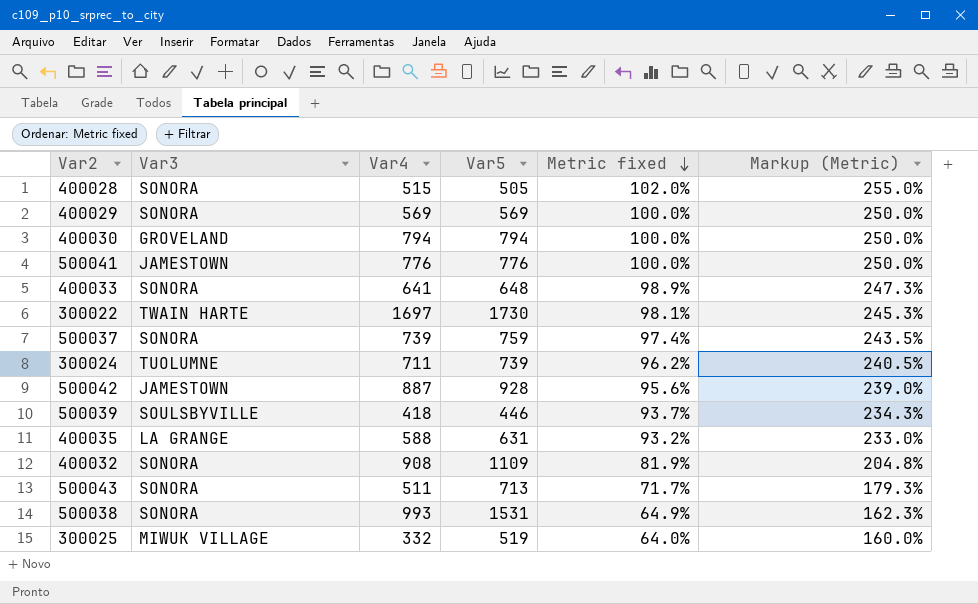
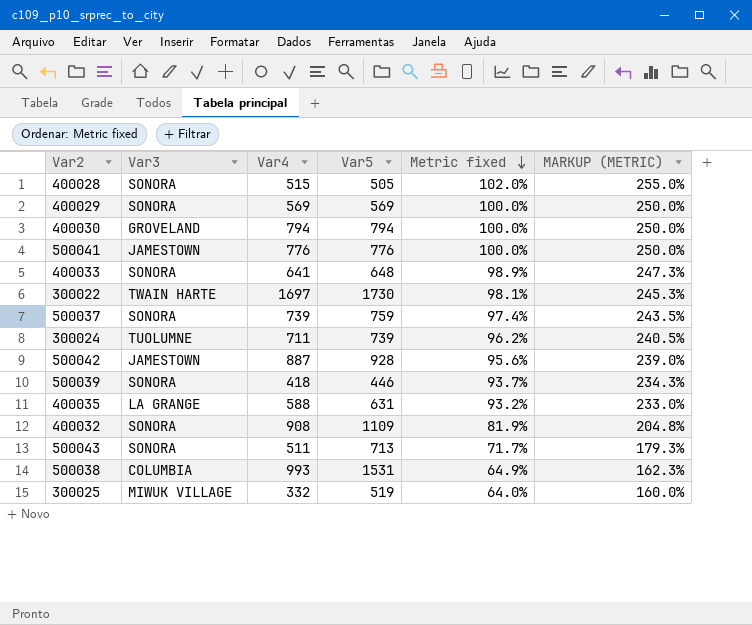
column name: Markup (Metric) -> MARKUP (METRIC)
500039 | Var3: SOULSBYVILLE -> SONORA
500038 | Var3: SONORA -> COLUMBIA

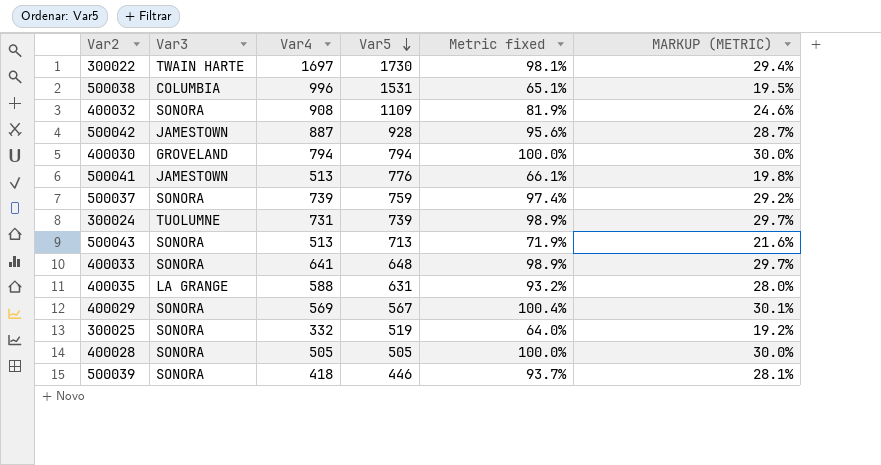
row order: Metric fixed descending -> Var5 descending
column MARKUP (METRIC) | formula: [Metric fixed] * 2.5 -> [Metric fixed] * 0.3
500038 | Var4: 993 -> 996
500038 | Metric fixed: 64.9% -> 65.1%
500041 | Var4: 776 -> 513
500041 | Metric fixed: 100.0% -> 66.1%
300024 | Var4: 711 -> 731
300024 | Metric fixed: 96.2% -> 98.9%
500043 | Var4: 511 -> 513
500043 | Metric fixed: 71.7% -> 71.9%
400029 | Var5: 569 -> 567
400029 | Metric fixed: 100.0% -> 100.4%
300025 | Var3: MIWUK VILLAGE -> SONORA
400028 | Var4: 515 -> 505
400028 | Metric fixed: 102.0% -> 100.0%

